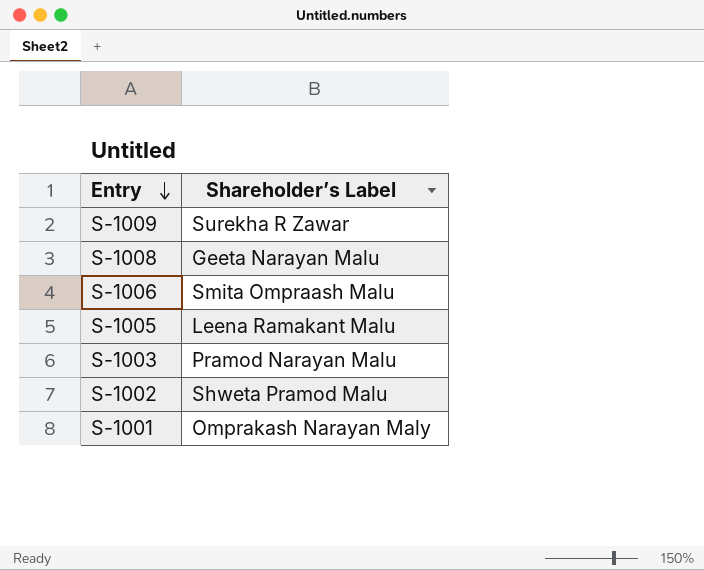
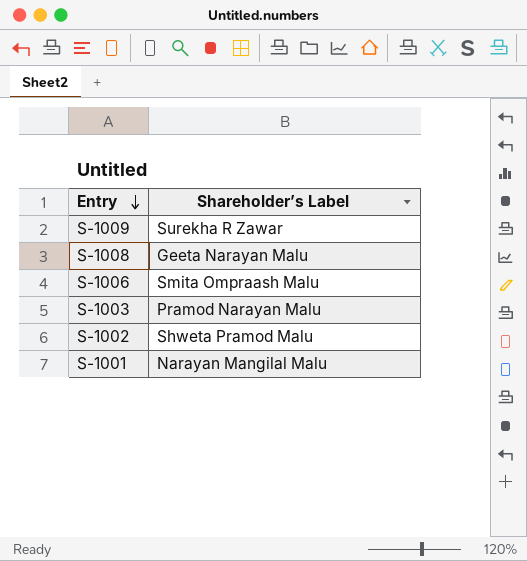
row S-1005: Leena Ramakant Malu -> none
S-1001 | Shareholder’s Label: Omprakash Narayan Maly -> Narayan Mangilal Malu

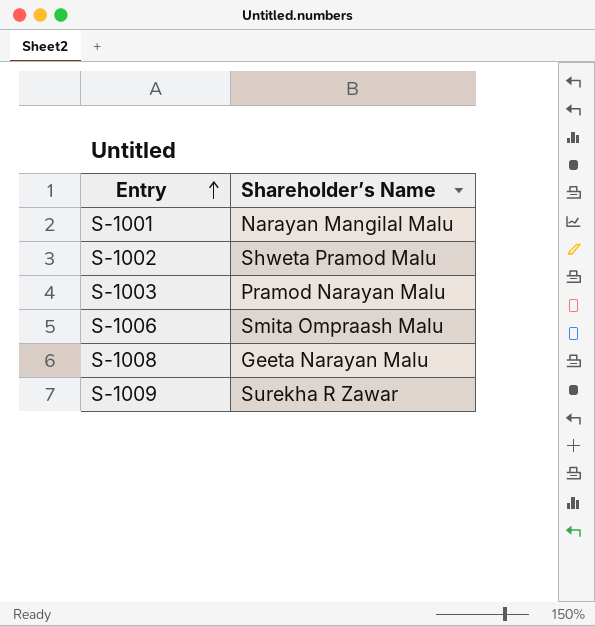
row order: Entry descending -> Entry ascending
column name: Shareholder’s Label -> Shareholder’s Name

